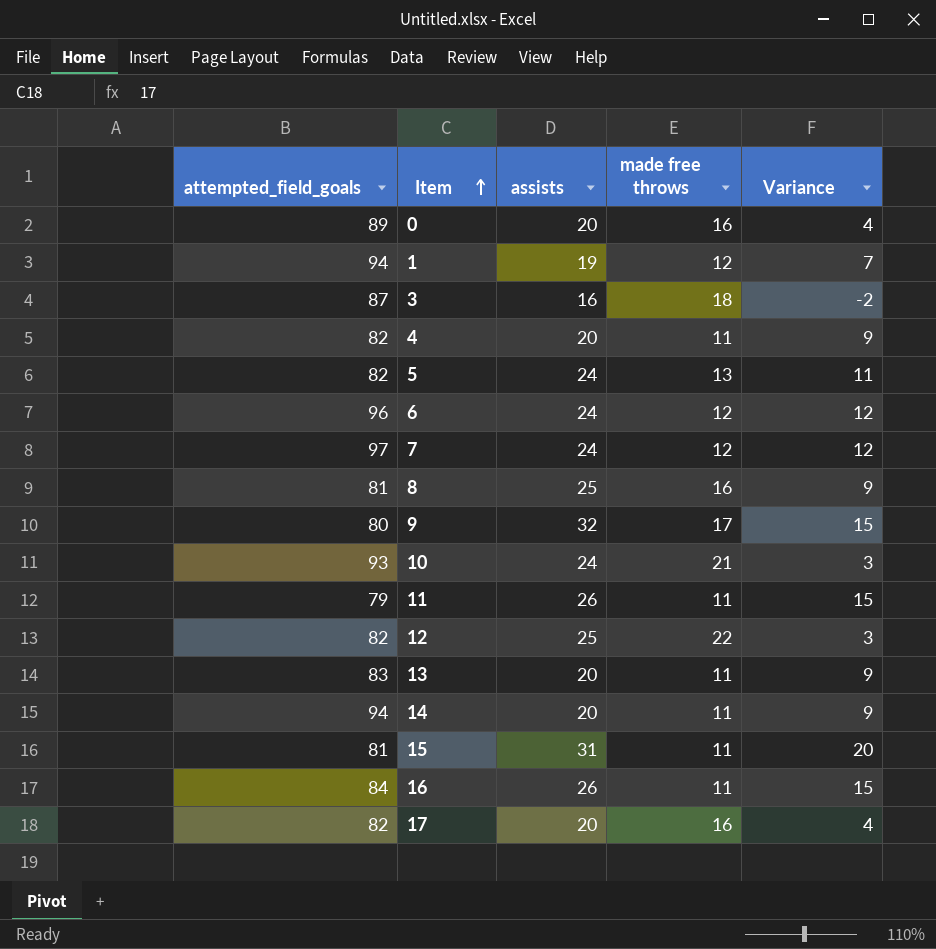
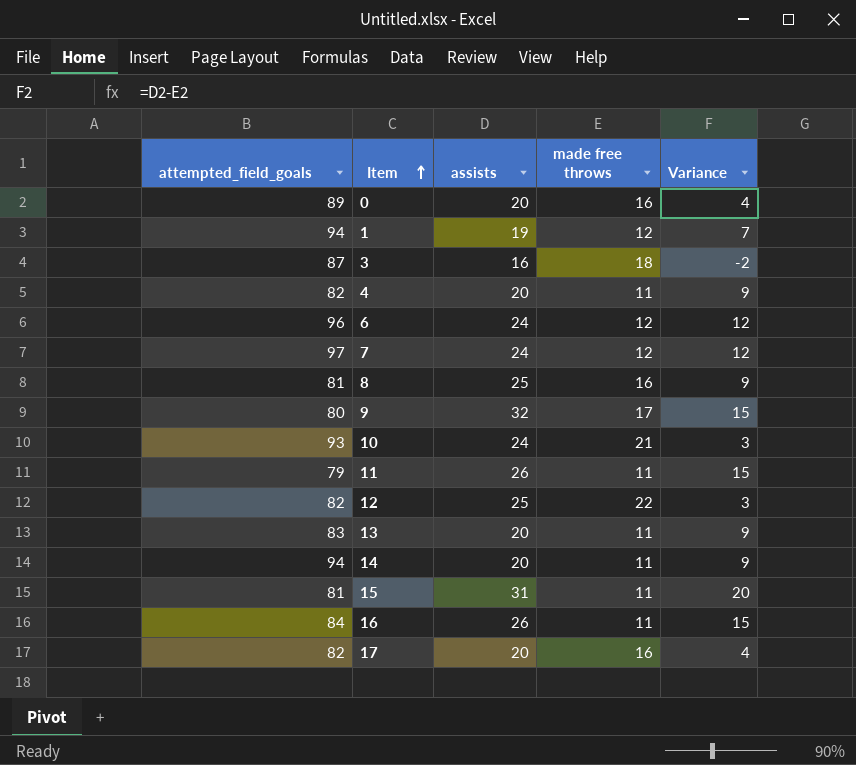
row 5: 82 | 24 | 13 | 11 -> none

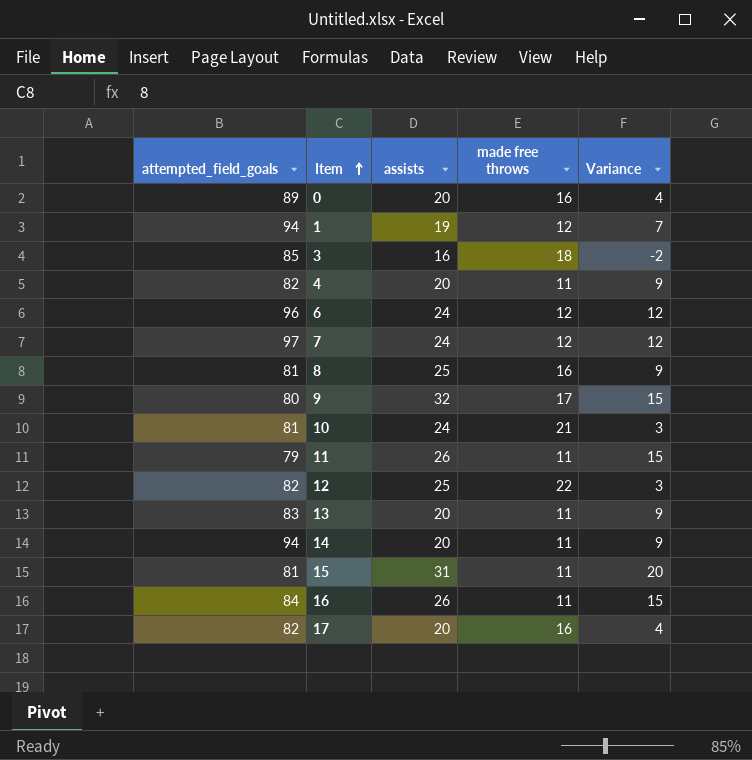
3 | attempted_field_goals: 87 -> 85
10 | attempted_field_goals: 93 -> 81

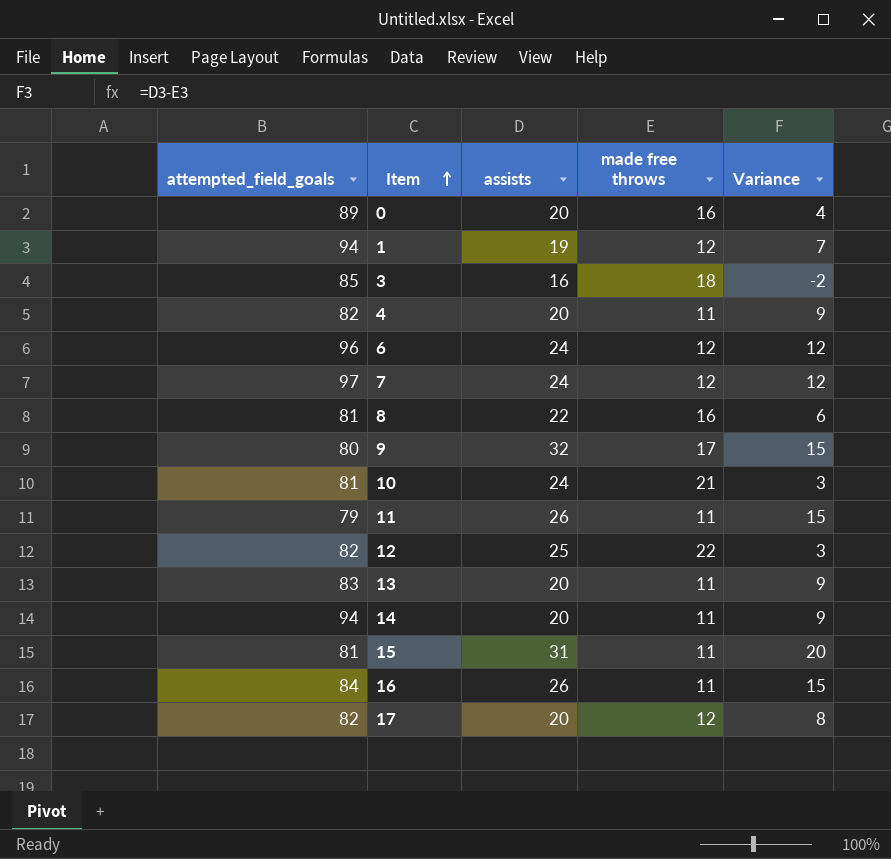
8 | assists: 25 -> 22
8 | Variance: 9 -> 6
17 | made free throws: 16 -> 12
17 | Variance: 4 -> 8

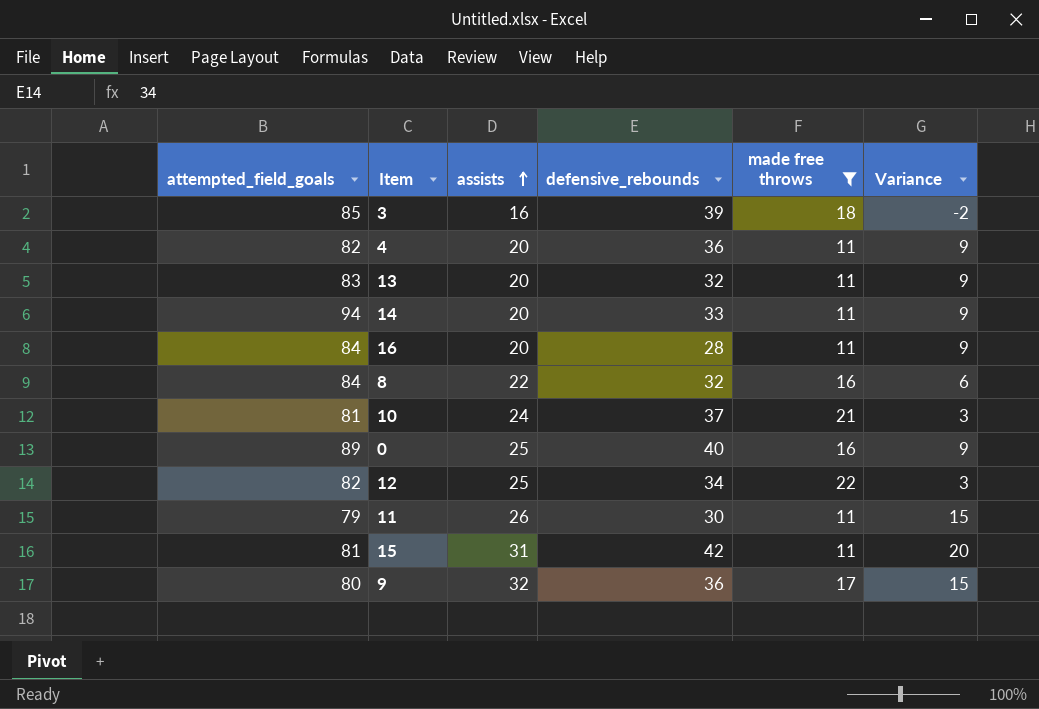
filter: none -> made free throws != 12
row order: Item ascending -> assists ascending
column defensive_rebounds | position: none -> 4
16 | assists: 26 -> 20
16 | Variance: 15 -> 9
8 | attempted_field_goals: 81 -> 84
0 | assists: 20 -> 25
0 | Variance: 4 -> 9

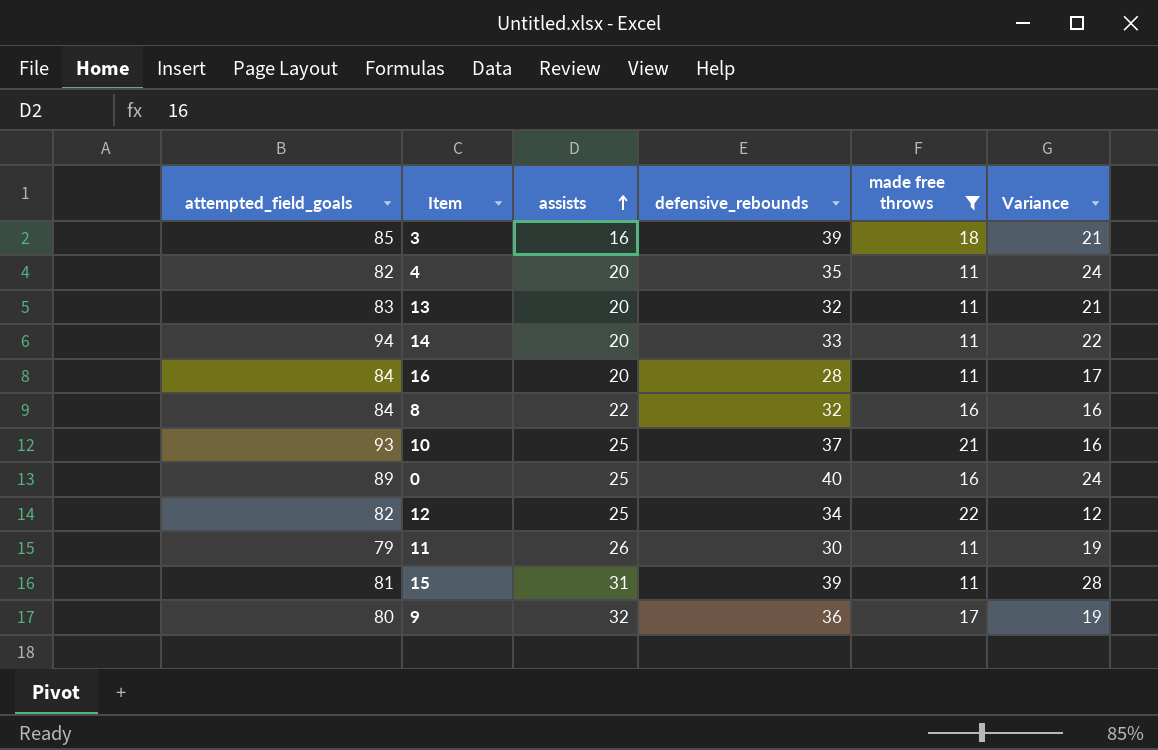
column Variance | formula: [assists] - [made free throws] -> [defensive_rebounds] - [made free throws]
4 | defensive_rebounds: 36 -> 35
10 | attempted_field_goals: 81 -> 93
10 | assists: 24 -> 25
15 | defensive_rebounds: 42 -> 39

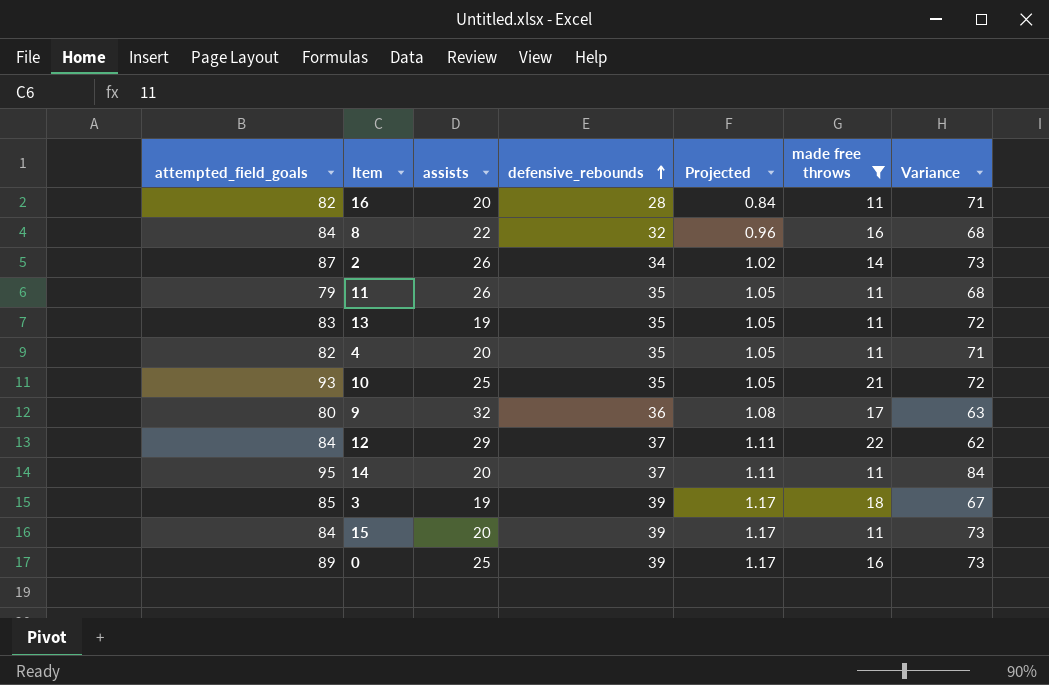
row order: assists ascending -> defensive_rebounds ascending
column Projected | formula: none -> [defensive_rebounds] * 0.03
column Variance | formula: [defensive_rebounds] - [made free throws] -> [attempted_field_goals] - [made free throws]
16 | attempted_field_goals: 84 -> 82
row 2: none -> 87 | 26 | 34 | 1.02 | 14 | 73
11 | defensive_rebounds: 30 -> 35
13 | assists: 20 -> 19
13 | defensive_rebounds: 32 -> 35
10 | defensive_rebounds: 37 -> 35
12 | attempted_field_goals: 82 -> 84
12 | assists: 25 -> 29
12 | defensive_rebounds: 34 -> 37
14 | attempted_field_goals: 94 -> 95
14 | defensive_rebounds: 33 -> 37
3 | assists: 16 -> 19
15 | attempted_field_goals: 81 -> 84
15 | assists: 31 -> 20
0 | defensive_rebounds: 40 -> 39

